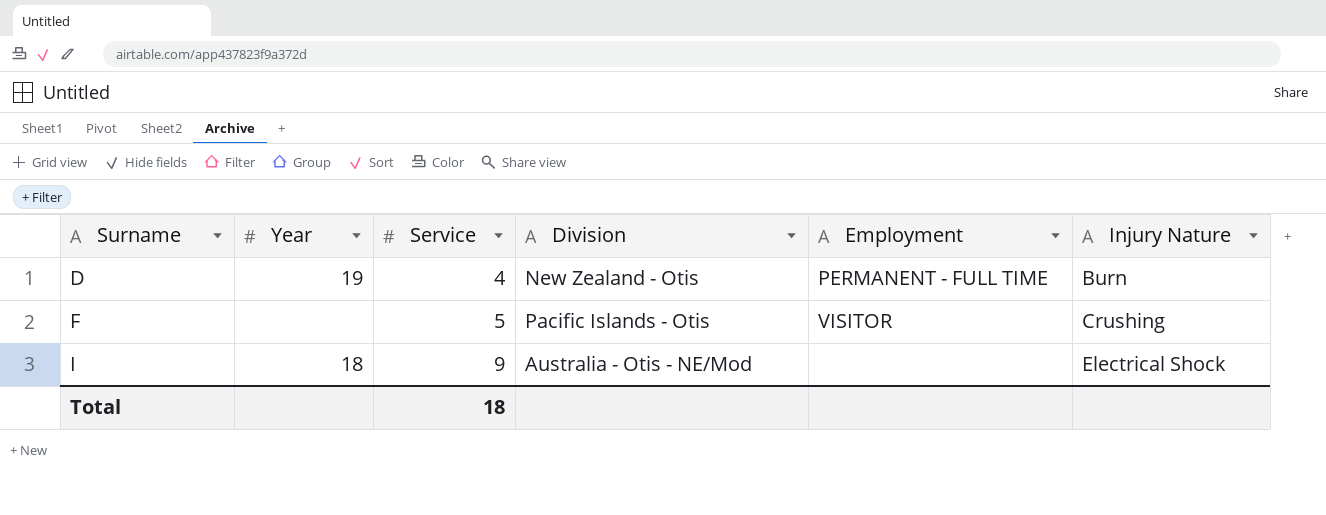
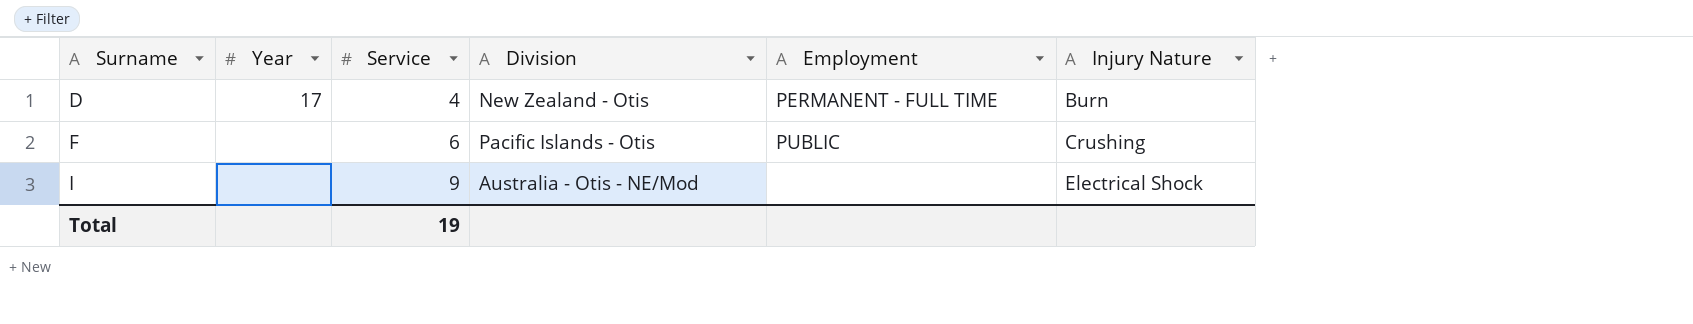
D | Year: 19 -> 17
F | Service: 5 -> 6
F | Employment: VISITOR -> PUBLIC
I | Year: 18 -> none
Total | Service: 18 -> 19

